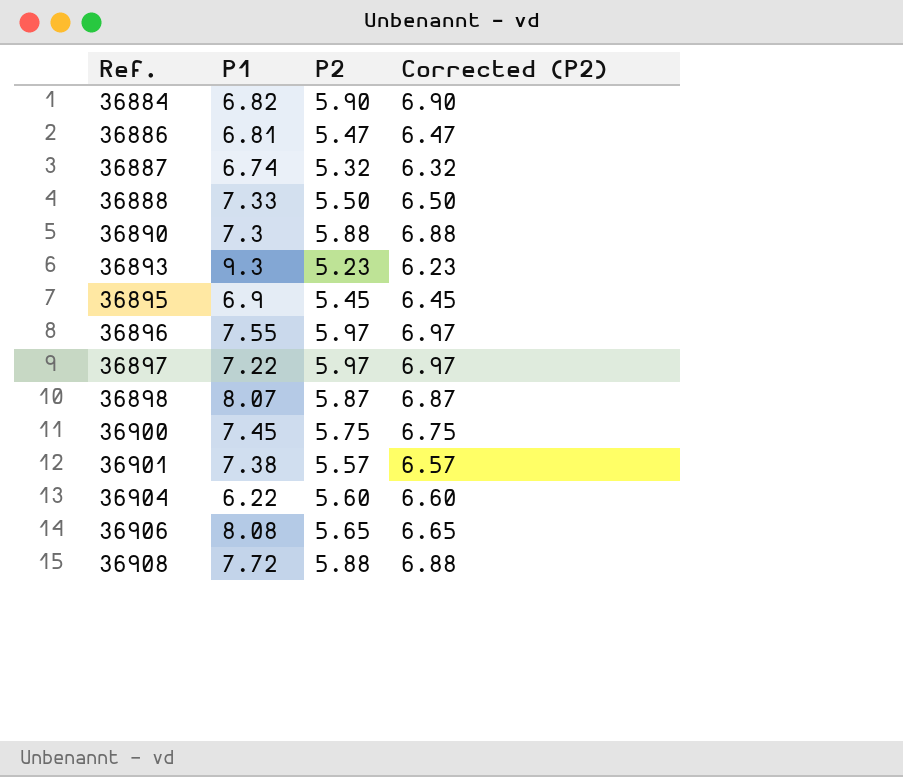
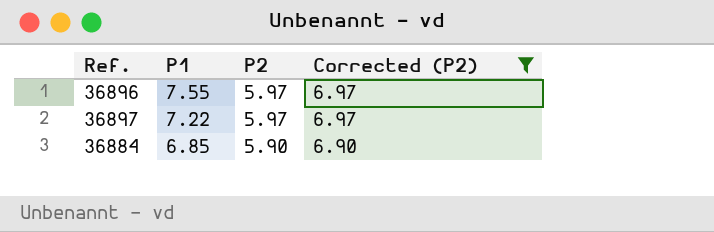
filter: none -> Corrected (P2) >= 6.90
row order: Ref. ascending -> P1 descending
36884 | P1: 6.82 -> 6.85

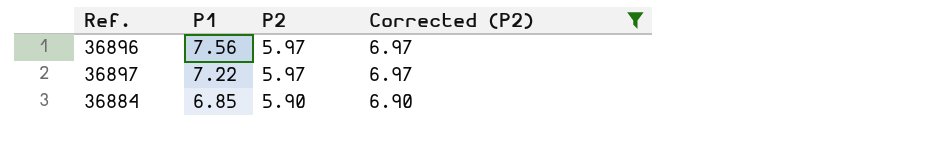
36896 | P1: 7.55 -> 7.56

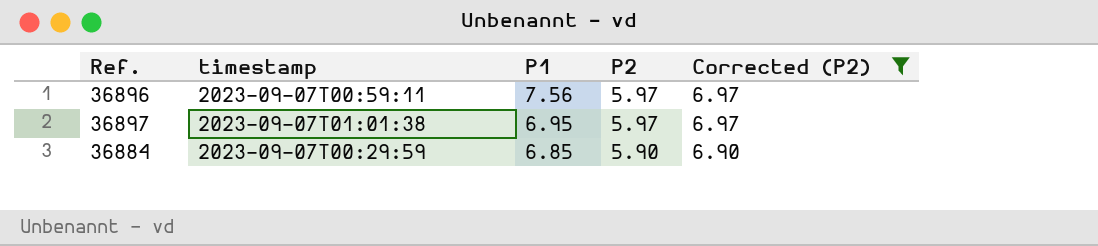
column timestamp | position: none -> 2
36897 | P1: 7.22 -> 6.95

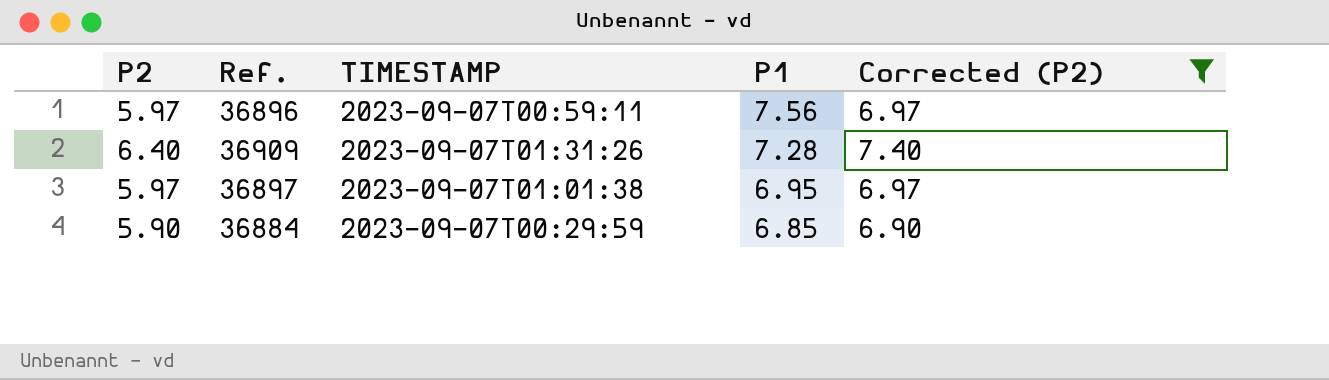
column P2 | position: 4 -> 1
column name: timestamp -> TIMESTAMP
row 36909: none -> 6.40 | 2023-09-07T01:31:26 | 7.28 | 7.40

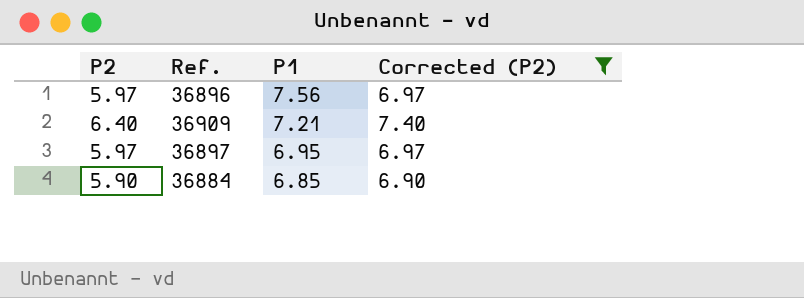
column TIMESTAMP | position: 3 -> none
36909 | P1: 7.28 -> 7.21

